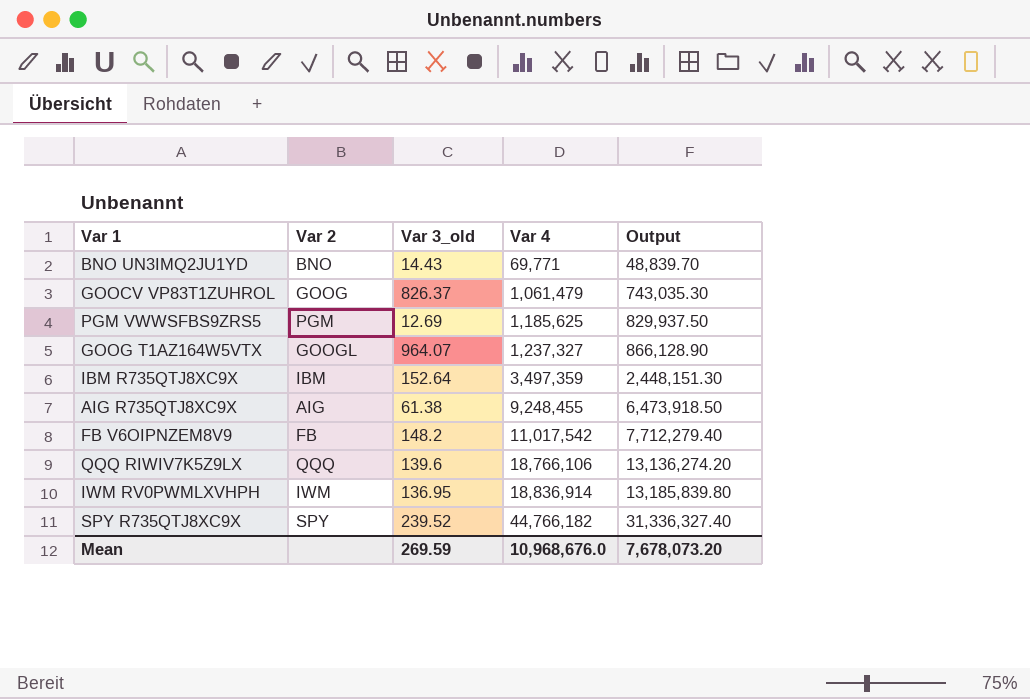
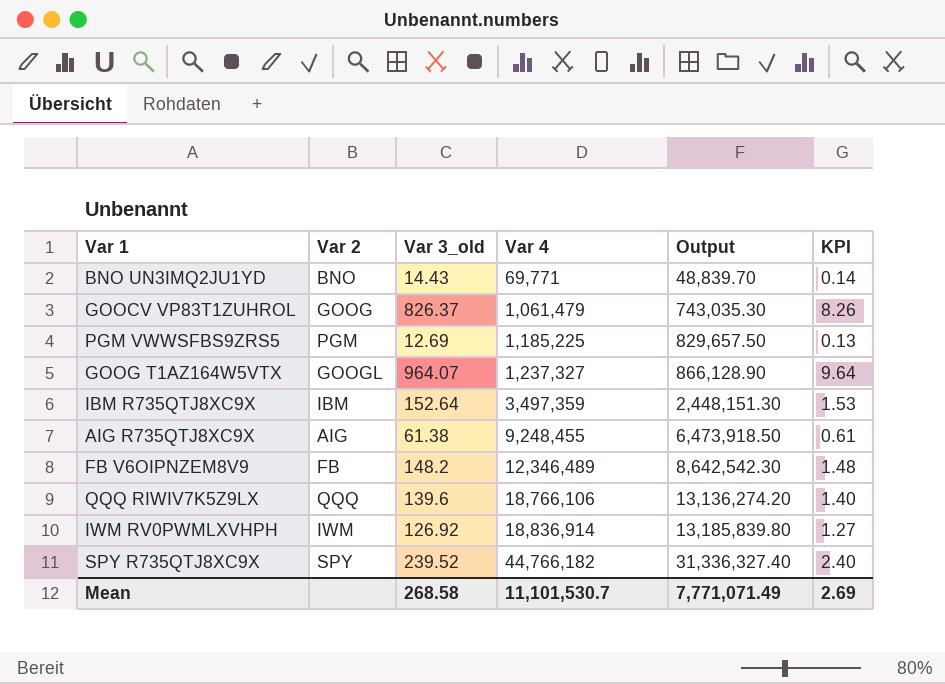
column KPI | formula: none -> [Var 3_old] * 0.01
PGM VWWSFBS9ZRS5 | Var 4: 1,185,625 -> 1,185,225
PGM VWWSFBS9ZRS5 | Output: 829,937.50 -> 829,657.50
FB V6OIPNZEM8V9 | Var 4: 11,017,542 -> 12,346,489
FB V6OIPNZEM8V9 | Output: 7,712,279.40 -> 8,642,542.30
IWM RV0PWMLXVHPH | Var 3_old: 136.95 -> 126.92
Mean | Var 3_old: 269.59 -> 268.58
Mean | Var 4: 10,968,676.0 -> 11,101,530.7
Mean | Output: 7,678,073.20 -> 7,771,071.49

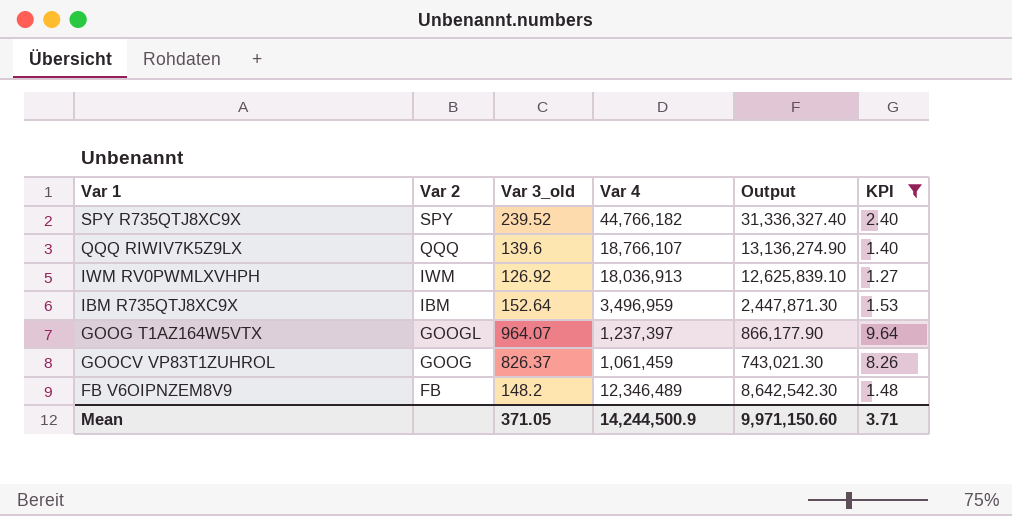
filter: none -> KPI >= 1.27
row order: Var 4 ascending -> Var 1 descending
QQQ RIWIV7K5Z9LX | Var 4: 18,766,106 -> 18,766,107
QQQ RIWIV7K5Z9LX | Output: 13,136,274.20 -> 13,136,274.90
IWM RV0PWMLXVHPH | Var 4: 18,836,914 -> 18,036,913
IWM RV0PWMLXVHPH | Output: 13,185,839.80 -> 12,625,839.10
IBM R735QTJ8XC9X | Var 4: 3,497,359 -> 3,496,959
IBM R735QTJ8XC9X | Output: 2,448,151.30 -> 2,447,871.30
GOOG T1AZ164W5VTX | Var 4: 1,237,327 -> 1,237,397
GOOG T1AZ164W5VTX | Output: 866,128.90 -> 866,177.90
GOOCV VP83T1ZUHROL | Var 4: 1,061,479 -> 1,061,459
GOOCV VP83T1ZUHROL | Output: 743,035.30 -> 743,021.30
Mean | Var 3_old: 268.58 -> 371.05
Mean | Var 4: 11,101,530.7 -> 14,244,500.9
Mean | Output: 7,771,071.49 -> 9,971,150.60
Mean | KPI: 2.69 -> 3.71

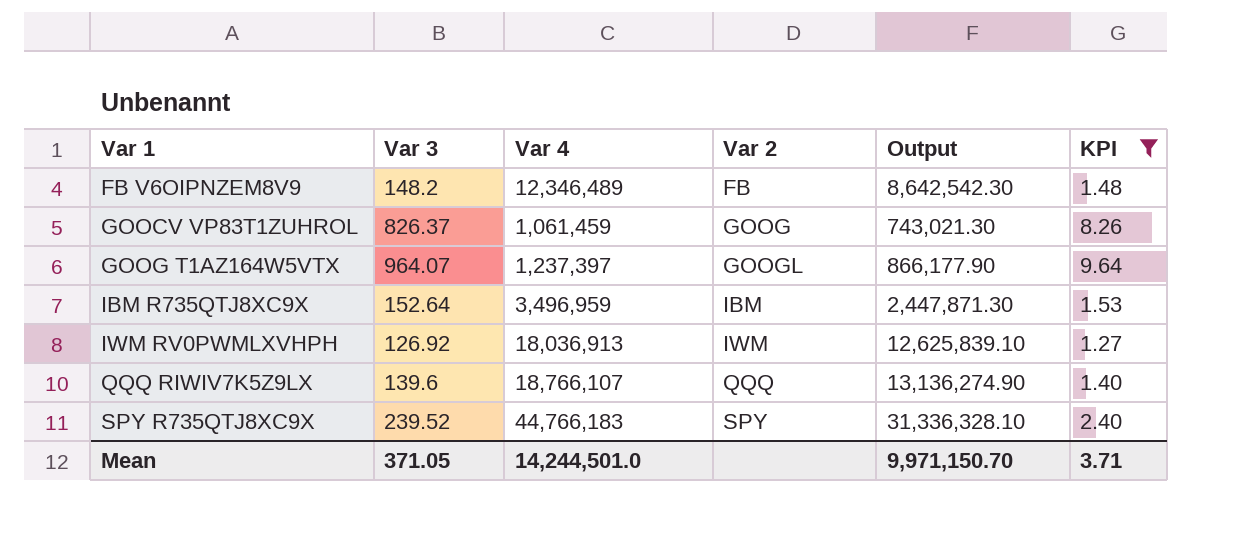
row order: Var 1 descending -> Var 1 ascending
column name: Var 3_old -> Var 3
column Var 2 | position: 2 -> 4
SPY R735QTJ8XC9X | Var 4: 44,766,182 -> 44,766,183
SPY R735QTJ8XC9X | Output: 31,336,327.40 -> 31,336,328.10
Mean | Var 4: 14,244,500.9 -> 14,244,501.0
Mean | Output: 9,971,150.60 -> 9,971,150.70

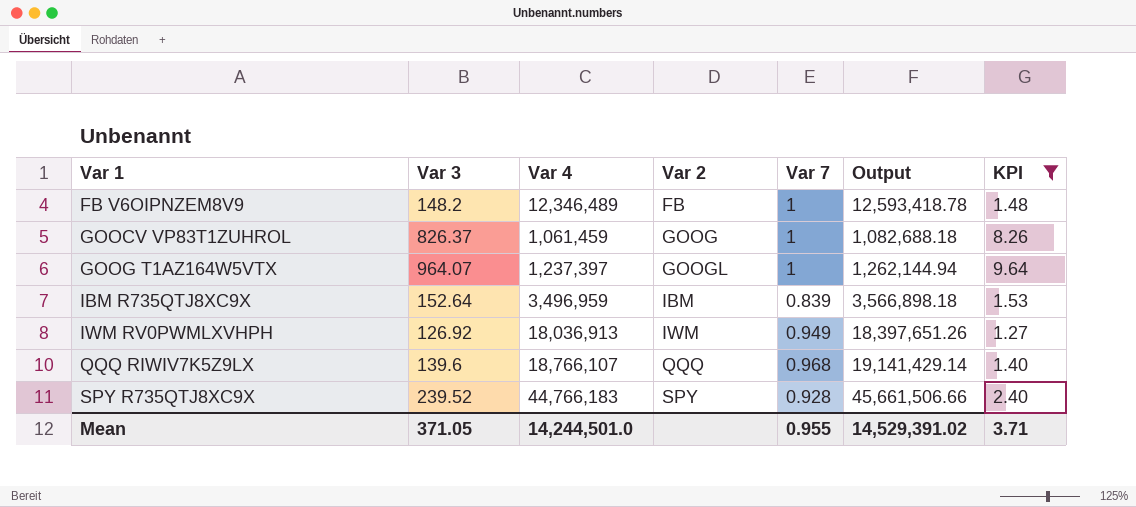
column Var 7 | position: none -> 5
column Output | formula: [Var 4] * 0.7 -> [Var 4] * 1.02
Mean | Output: 9,971,150.70 -> 14,529,391.02

